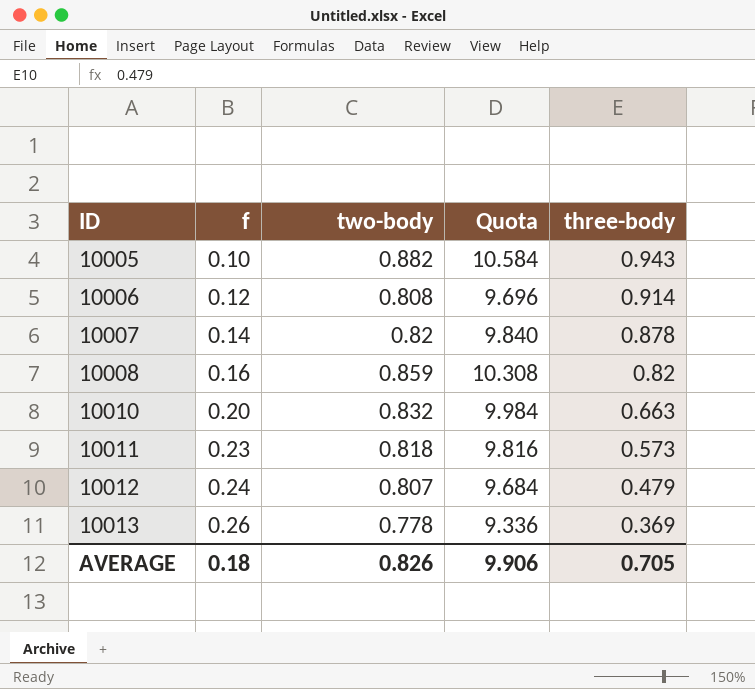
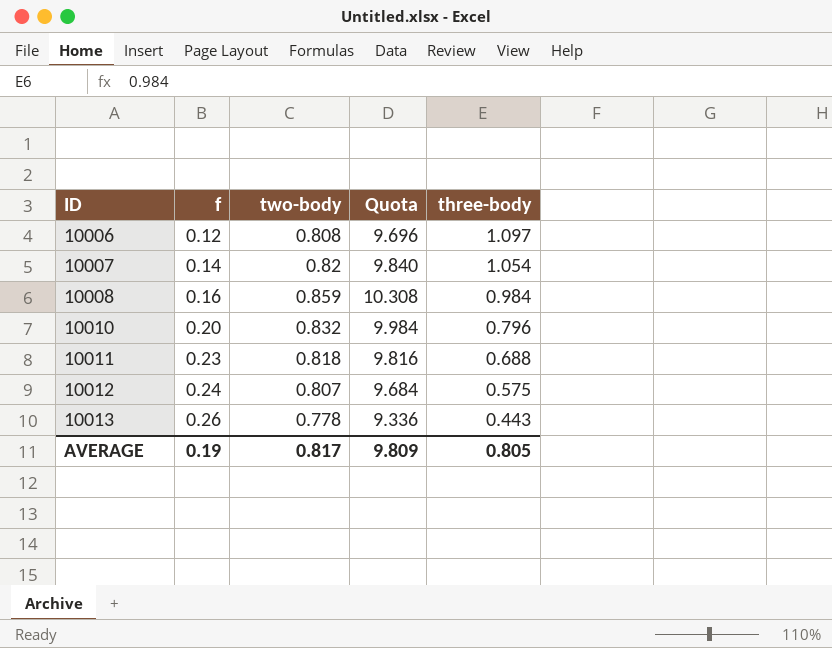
row 10005: 0.10 | 0.882 | 10.584 | 0.943 -> none
10006 | three-body: 0.914 -> 1.097
10007 | three-body: 0.878 -> 1.054
10008 | three-body: 0.82 -> 0.984
10010 | three-body: 0.663 -> 0.796
10011 | three-body: 0.573 -> 0.688
10012 | three-body: 0.479 -> 0.575
10013 | three-body: 0.369 -> 0.443
AVERAGE | f: 0.18 -> 0.19
AVERAGE | two-body: 0.826 -> 0.817
AVERAGE | Quota: 9.906 -> 9.809
AVERAGE | three-body: 0.705 -> 0.805

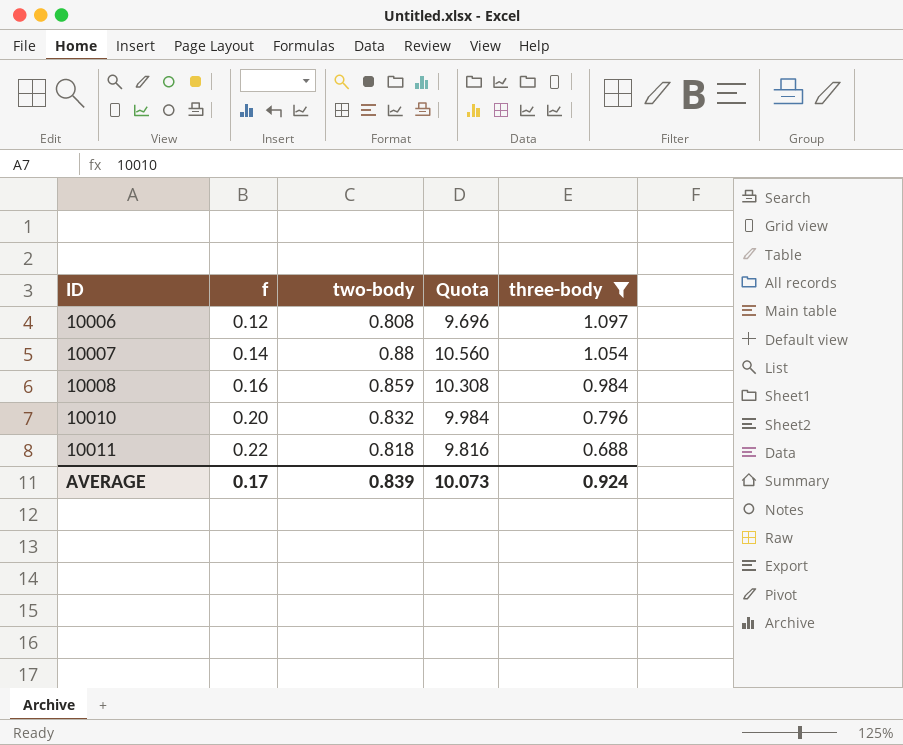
filter: none -> three-body >= 0.688
10007 | two-body: 0.82 -> 0.88
10007 | Quota: 9.840 -> 10.560
10011 | f: 0.23 -> 0.22
AVERAGE | f: 0.19 -> 0.17
AVERAGE | two-body: 0.817 -> 0.839
AVERAGE | Quota: 9.809 -> 10.073
AVERAGE | three-body: 0.805 -> 0.924

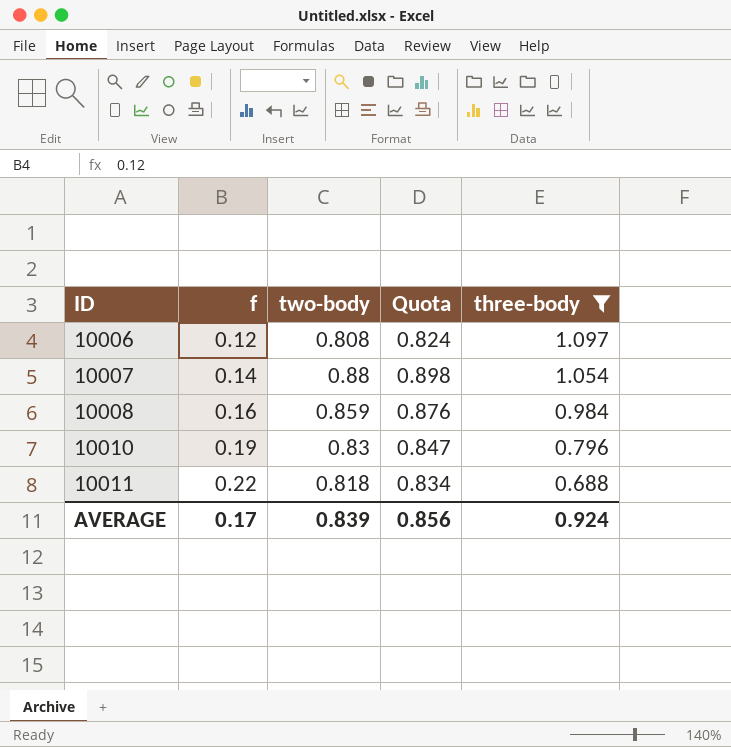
column Quota | formula: [two-body] * 12 -> [two-body] * 1.02
10010 | f: 0.20 -> 0.19
10010 | two-body: 0.832 -> 0.83
AVERAGE | Quota: 10.073 -> 0.856

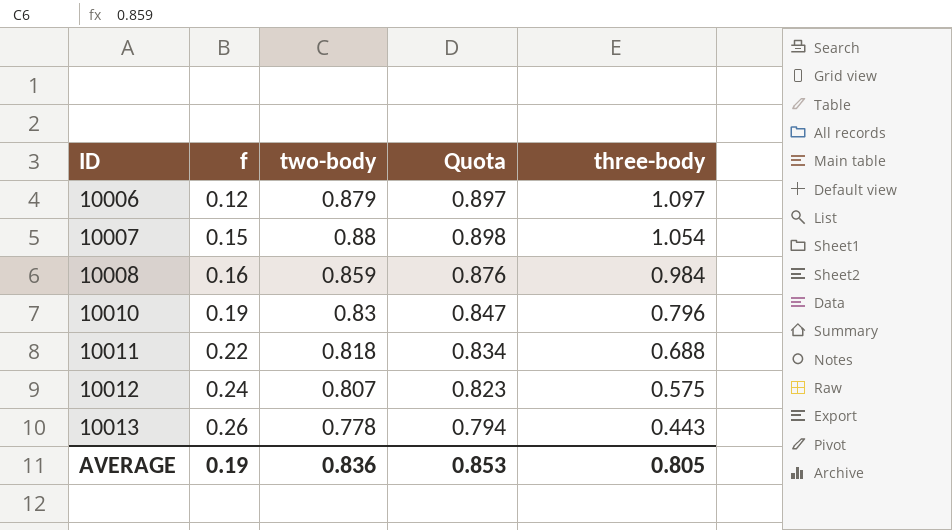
filter: three-body >= 0.688 -> none
10006 | two-body: 0.808 -> 0.879
10006 | Quota: 0.824 -> 0.897
10007 | f: 0.14 -> 0.15
AVERAGE | f: 0.17 -> 0.19
AVERAGE | two-body: 0.839 -> 0.836
AVERAGE | Quota: 0.856 -> 0.853
AVERAGE | three-body: 0.924 -> 0.805

